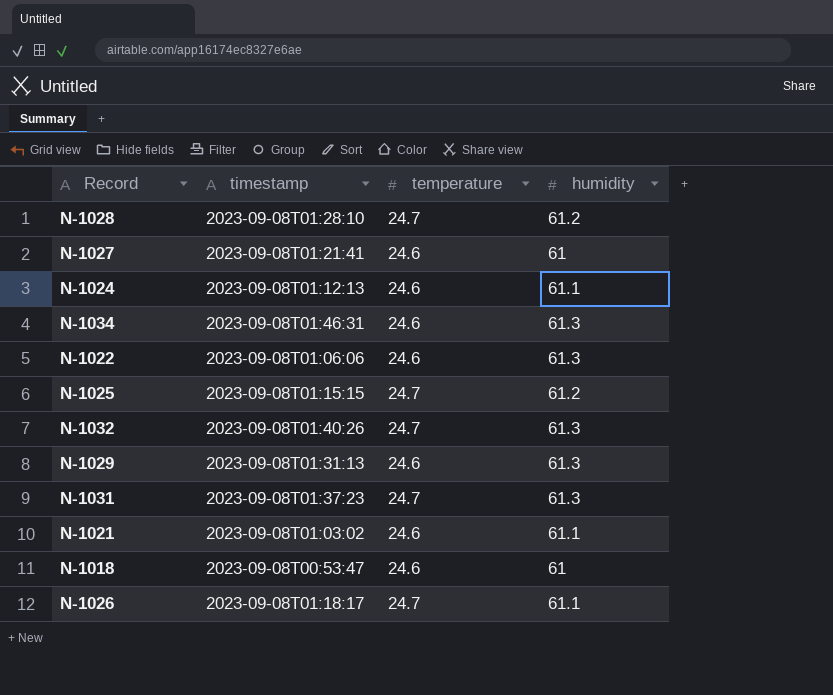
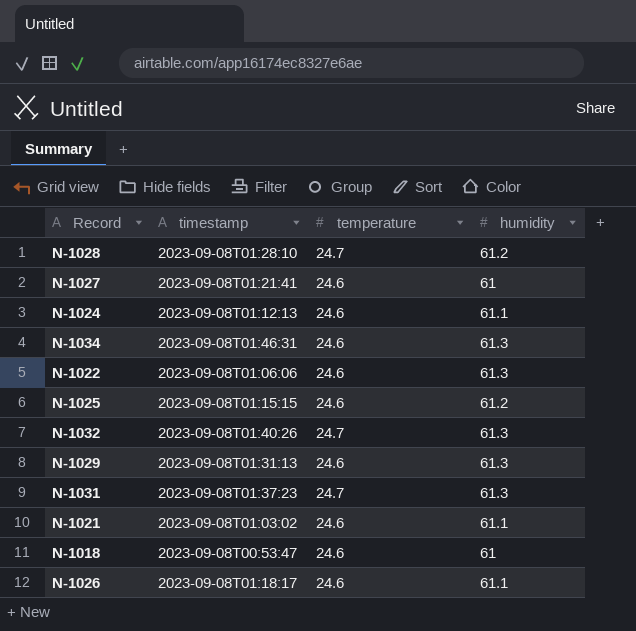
N-1025 | temperature: 24.7 -> 24.6
N-1026 | temperature: 24.7 -> 24.6

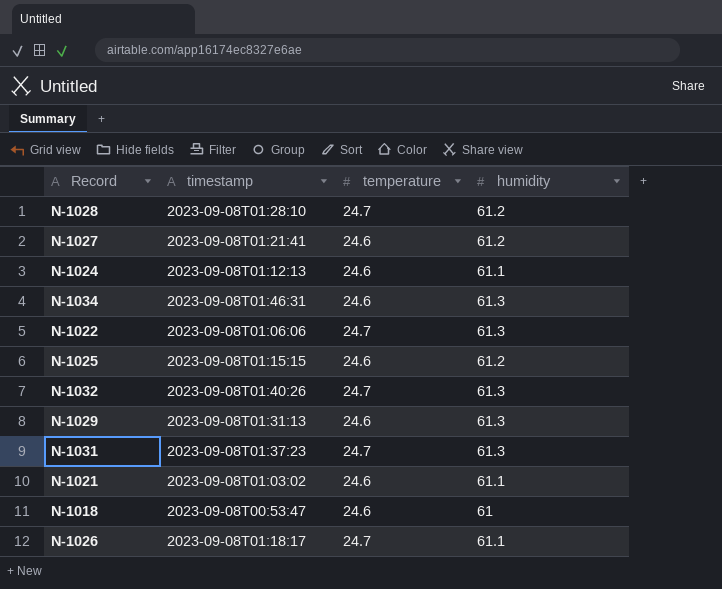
N-1027 | humidity: 61 -> 61.2
N-1022 | temperature: 24.6 -> 24.7
N-1026 | temperature: 24.6 -> 24.7

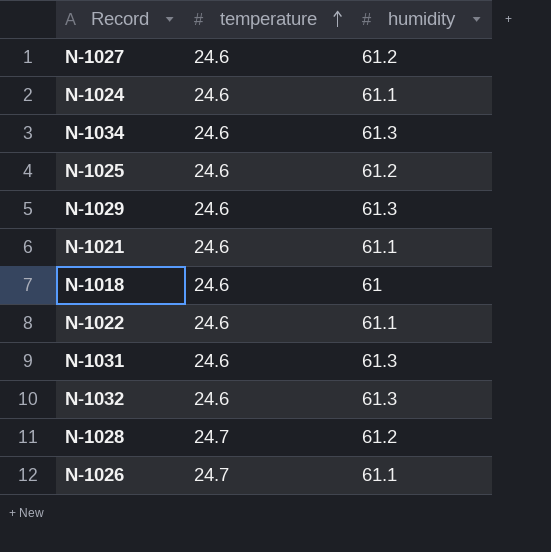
row order: none -> temperature ascending
column timestamp | position: 2 -> none
N-1022 | temperature: 24.7 -> 24.6
N-1022 | humidity: 61.3 -> 61.1
N-1031 | temperature: 24.7 -> 24.6
N-1032 | temperature: 24.7 -> 24.6

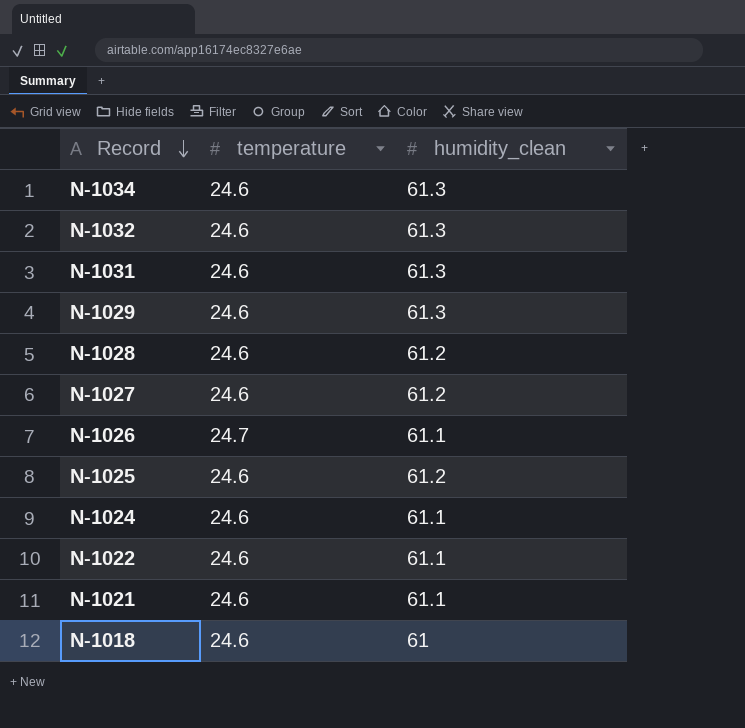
row order: temperature ascending -> Record descending
column name: humidity -> humidity_clean
N-1028 | temperature: 24.7 -> 24.6

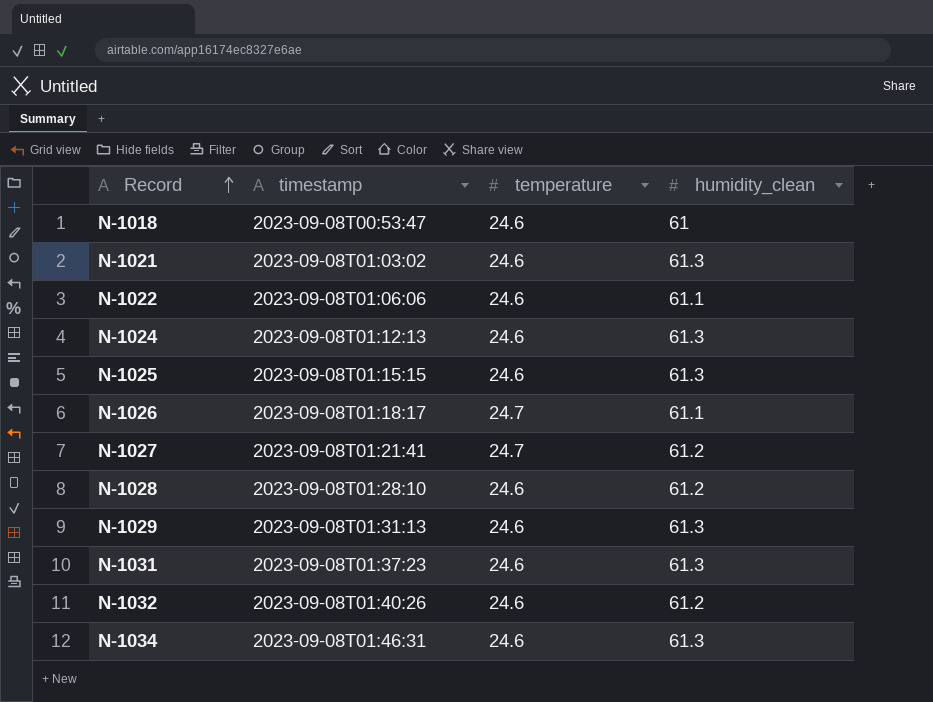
row order: Record descending -> Record ascending
column timestamp | position: none -> 2
N-1021 | humidity_clean: 61.1 -> 61.3
N-1024 | humidity_clean: 61.1 -> 61.3
N-1025 | humidity_clean: 61.2 -> 61.3
N-1027 | temperature: 24.6 -> 24.7
N-1032 | humidity_clean: 61.3 -> 61.2

